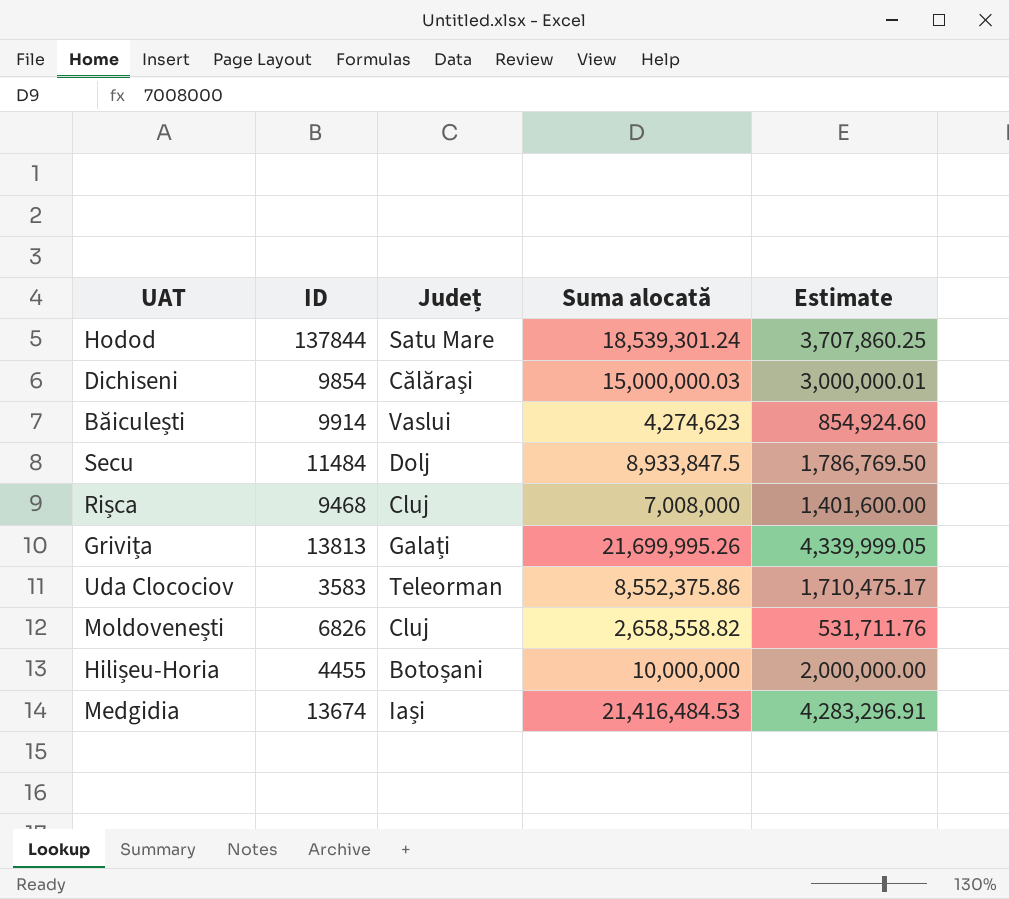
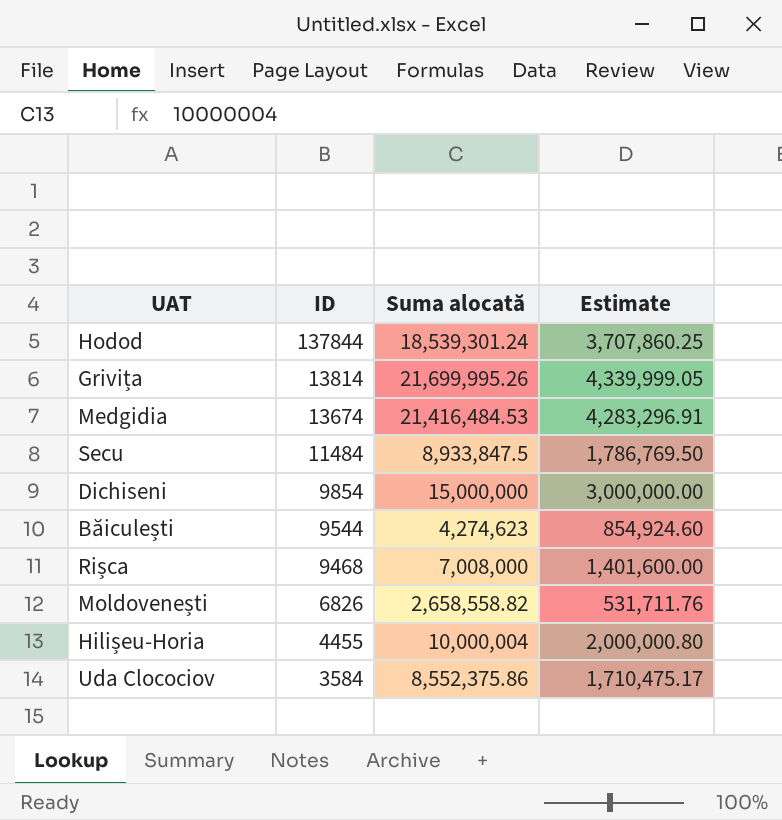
row order: none -> ID descending
column Județ | position: 3 -> none
Grivița | ID: 13813 -> 13814
Dichiseni | Suma alocată: 15,000,000.03 -> 15,000,000
Dichiseni | Estimate: 3,000,000.01 -> 3,000,000.00
Băiculești | ID: 9914 -> 9544
Hilișeu-Horia | Suma alocată: 10,000,000 -> 10,000,004
Hilișeu-Horia | Estimate: 2,000,000.00 -> 2,000,000.80
Uda Clocociov | ID: 3583 -> 3584

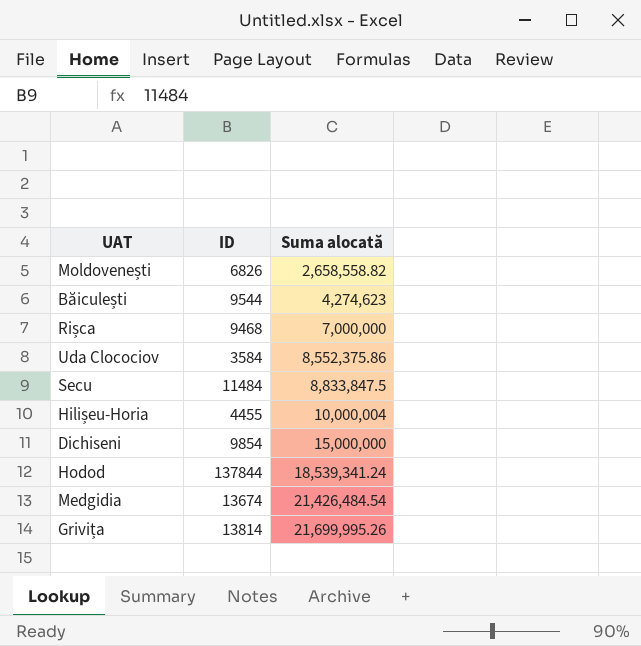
row order: ID descending -> Suma alocată ascending
column Estimate | formula: [Suma alocată] * 0.2 -> none
Rișca | Suma alocată: 7,008,000 -> 7,000,000
Secu | Suma alocată: 8,933,847.5 -> 8,833,847.5
Hodod | Suma alocată: 18,539,301.24 -> 18,539,341.24
Medgidia | Suma alocată: 21,416,484.53 -> 21,426,484.54

